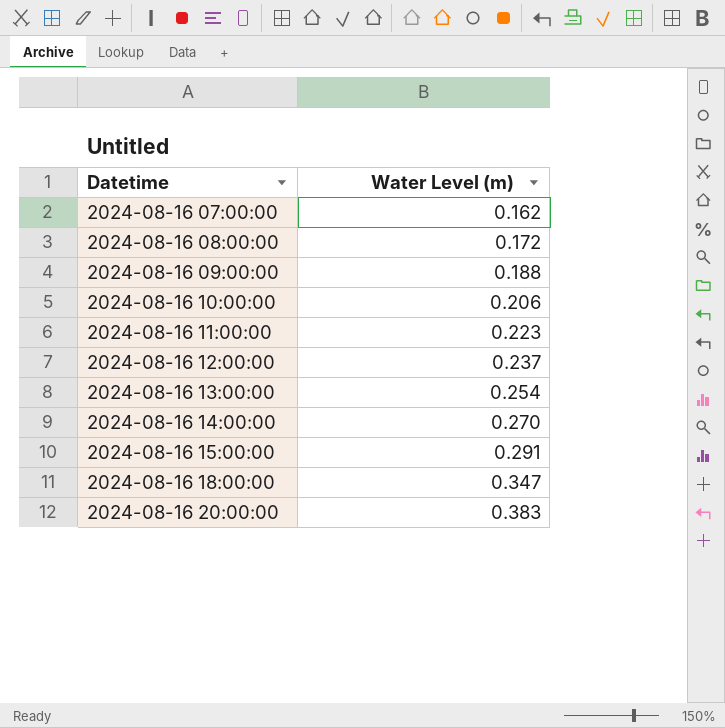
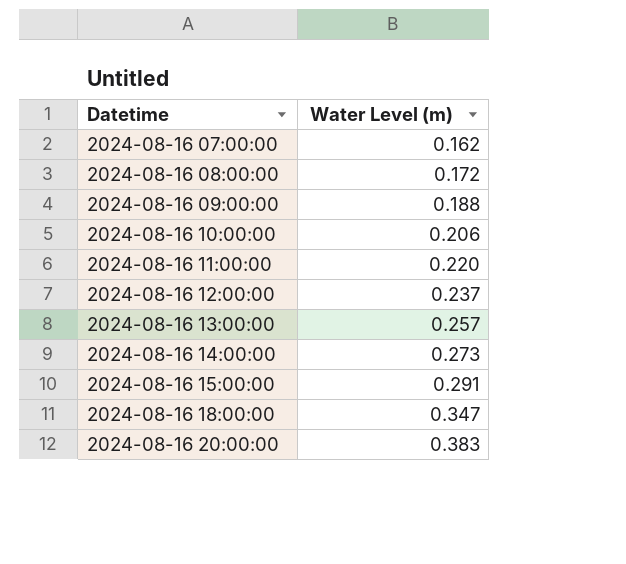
2024-08-16 11:00:00 | Water Level (m): 0.223 -> 0.220
2024-08-16 13:00:00 | Water Level (m): 0.254 -> 0.257
2024-08-16 14:00:00 | Water Level (m): 0.270 -> 0.273

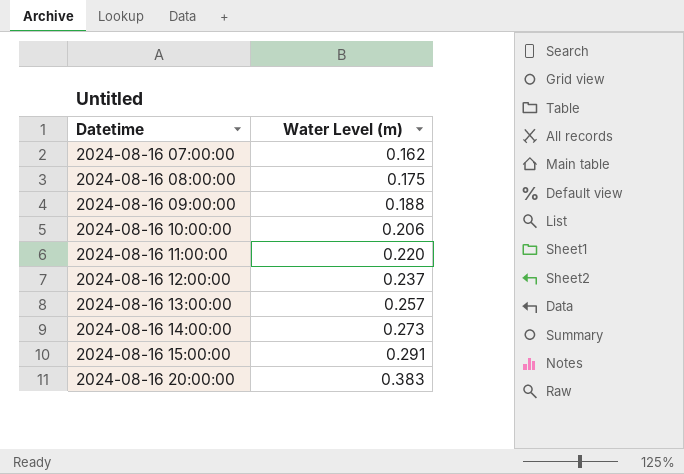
row 2024-08-16 18:00:00: 0.347 -> none
2024-08-16 08:00:00 | Water Level (m): 0.172 -> 0.175

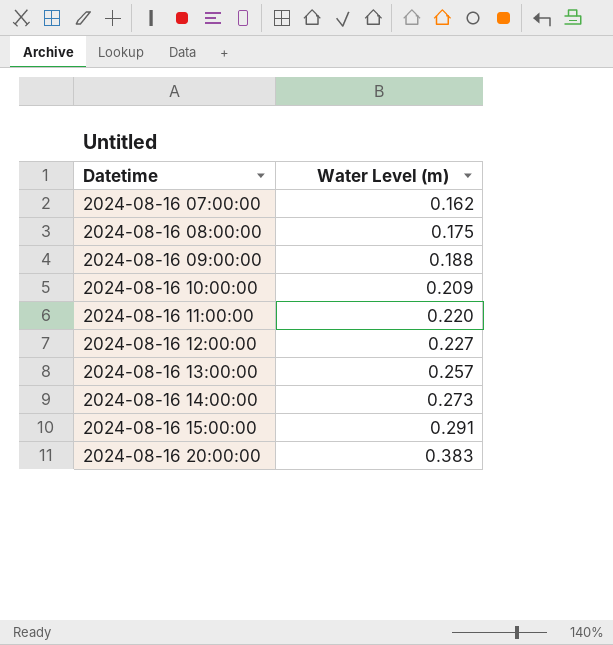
2024-08-16 10:00:00 | Water Level (m): 0.206 -> 0.209
2024-08-16 12:00:00 | Water Level (m): 0.237 -> 0.227

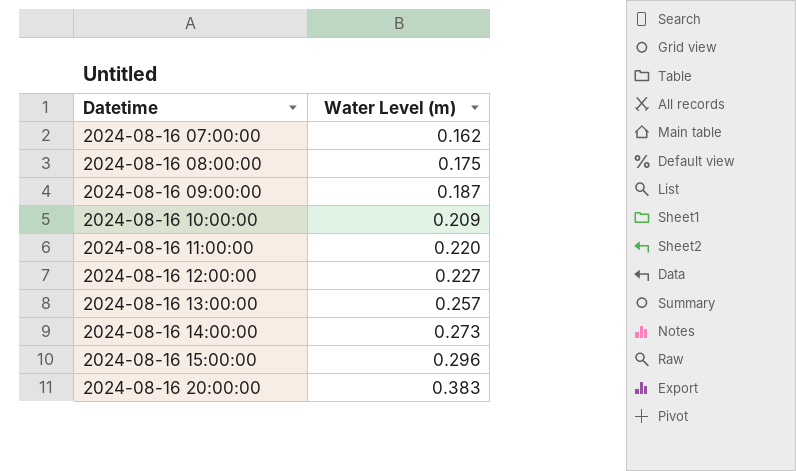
2024-08-16 09:00:00 | Water Level (m): 0.188 -> 0.187
2024-08-16 15:00:00 | Water Level (m): 0.291 -> 0.296

